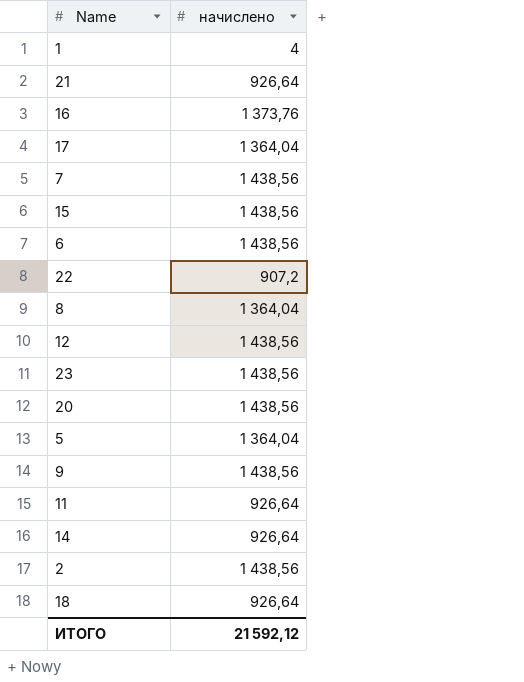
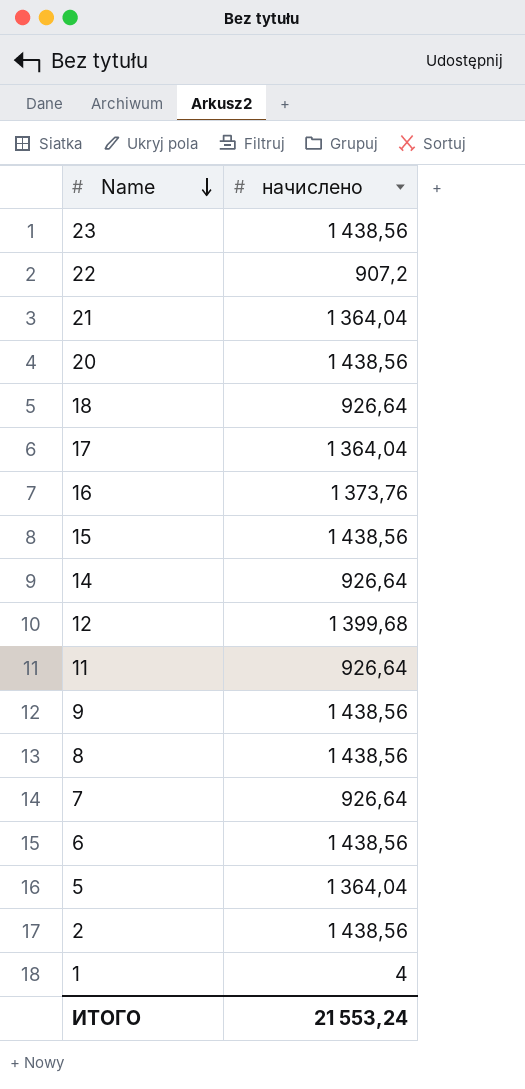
row order: none -> Name descending
21 | начислено: 926,64 -> 1 364,04
12 | начислено: 1 438,56 -> 1 399,68
8 | начислено: 1 364,04 -> 1 438,56
7 | начислено: 1 438,56 -> 926,64
ИТОГО | начислено: 21 592,12 -> 21 553,24

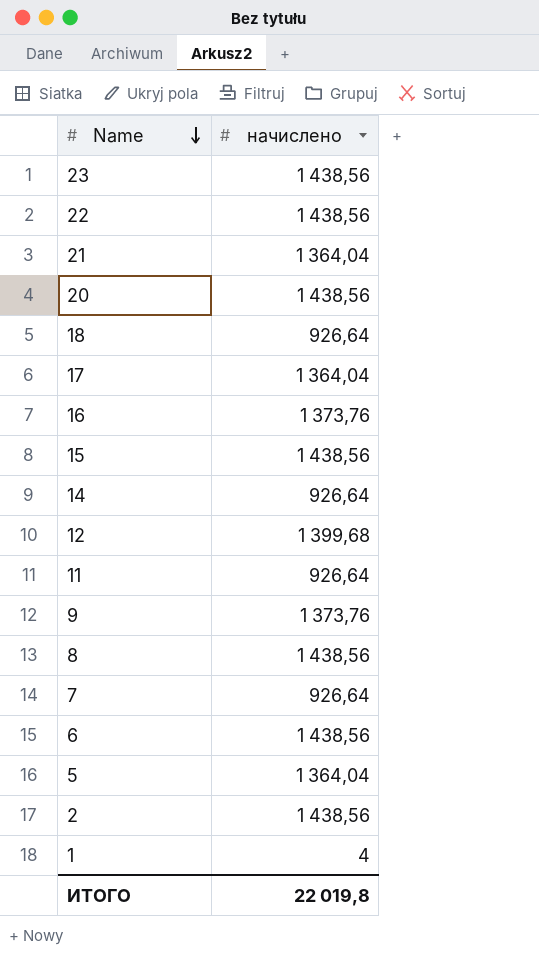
22 | начислено: 907,2 -> 1 438,56
9 | начислено: 1 438,56 -> 1 373,76
ИТОГО | начислено: 21 553,24 -> 22 019,8

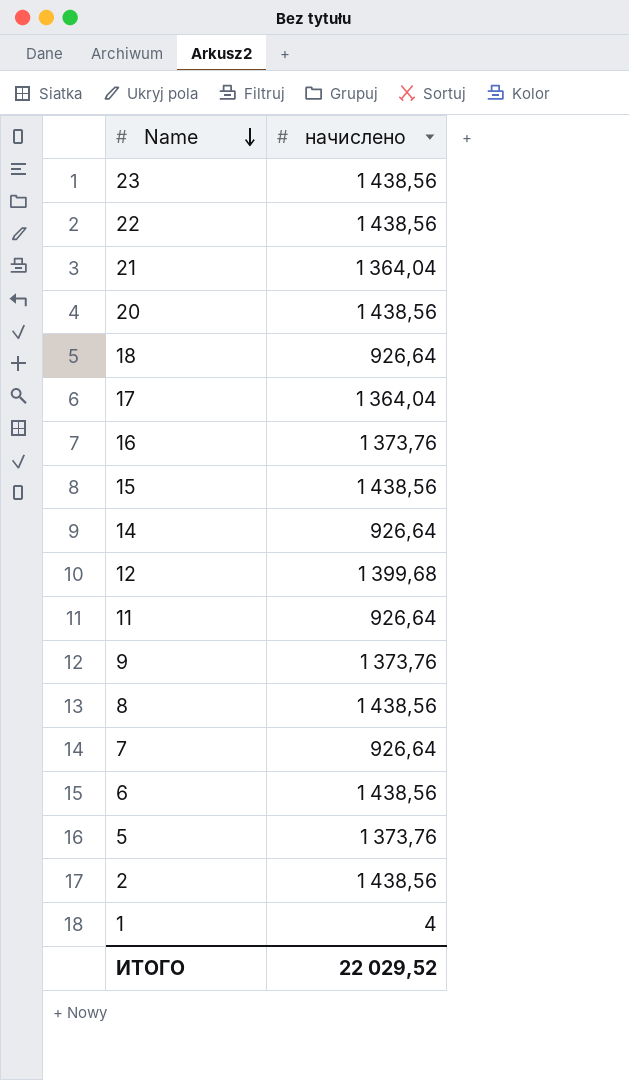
5 | начислено: 1 364,04 -> 1 373,76
ИТОГО | начислено: 22 019,8 -> 22 029,52

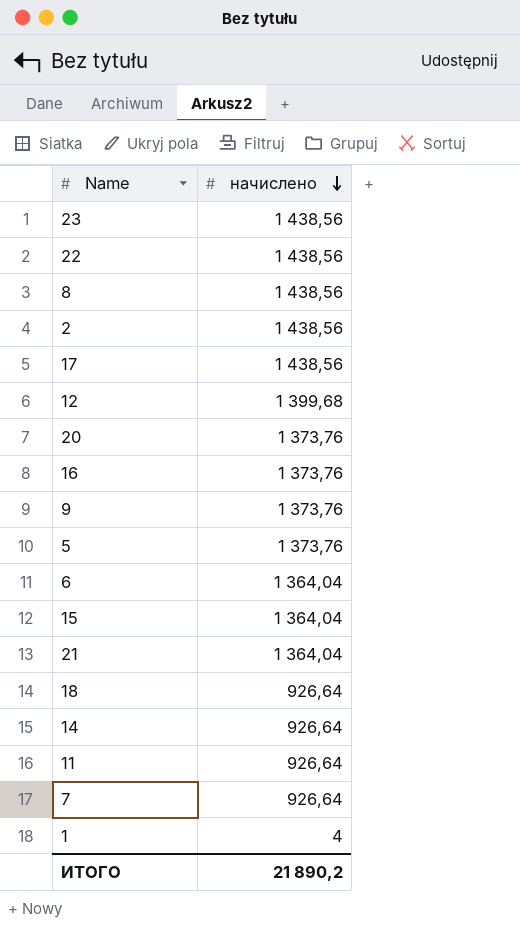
row order: Name descending -> начислено descending
17 | начислено: 1 364,04 -> 1 438,56
20 | начислено: 1 438,56 -> 1 373,76
6 | начислено: 1 438,56 -> 1 364,04
15 | начислено: 1 438,56 -> 1 364,04
ИТОГО | начислено: 22 029,52 -> 21 890,2

